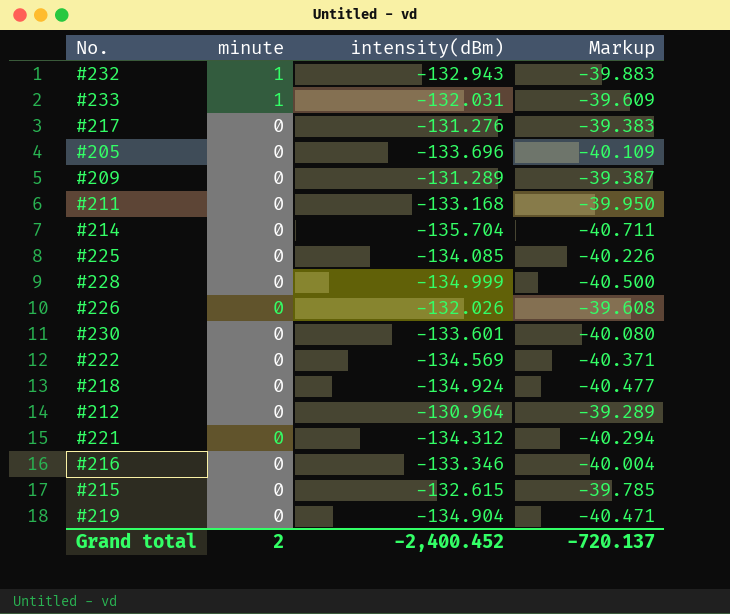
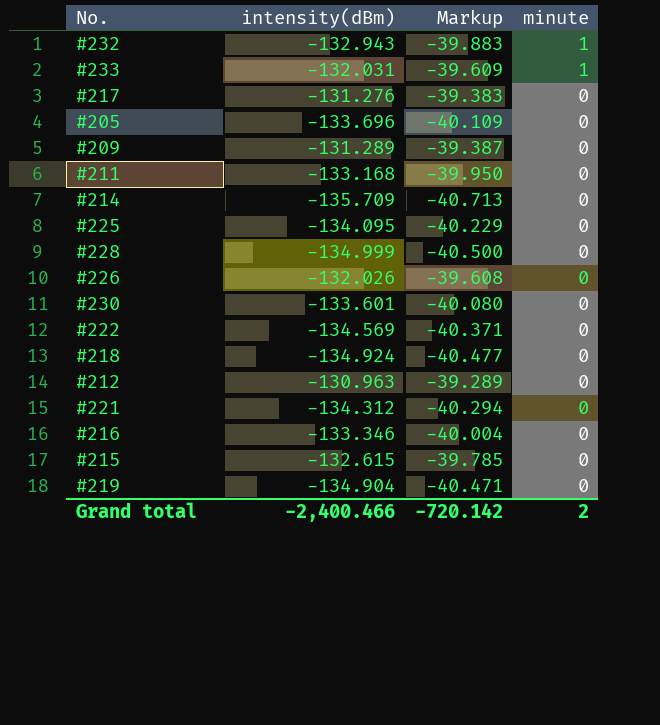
column minute | position: 2 -> 4
#214 | intensity(dBm): -135.704 -> -135.709
#214 | Markup: -40.711 -> -40.713
#225 | intensity(dBm): -134.085 -> -134.095
#225 | Markup: -40.226 -> -40.229
#212 | intensity(dBm): -130.964 -> -130.963
Grand total | intensity(dBm): -2,400.452 -> -2,400.466
Grand total | Markup: -720.137 -> -720.142

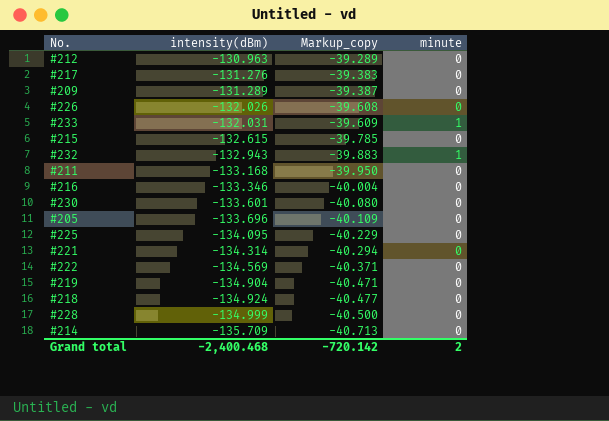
row order: minute descending -> intensity(dBm) descending
column name: Markup -> Markup_copy
#221 | intensity(dBm): -134.312 -> -134.314
Grand total | intensity(dBm): -2,400.466 -> -2,400.468

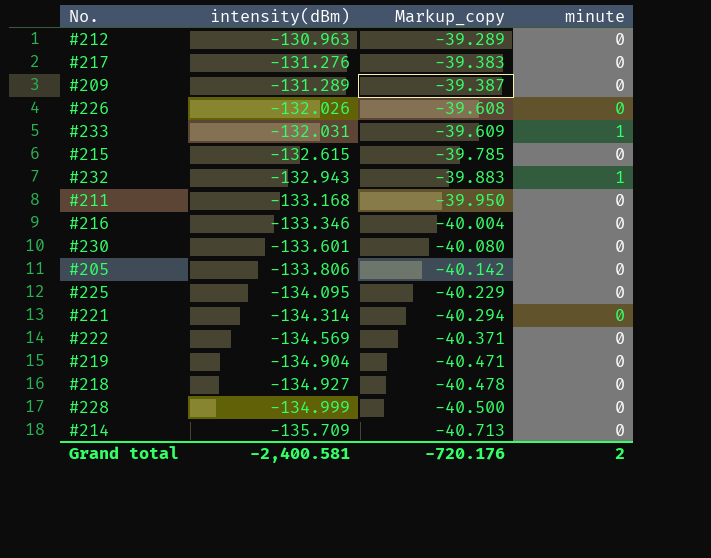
#205 | intensity(dBm): -133.696 -> -133.806
#205 | Markup_copy: -40.109 -> -40.142
#218 | intensity(dBm): -134.924 -> -134.927
#218 | Markup_copy: -40.477 -> -40.478
Grand total | intensity(dBm): -2,400.468 -> -2,400.581
Grand total | Markup_copy: -720.142 -> -720.176

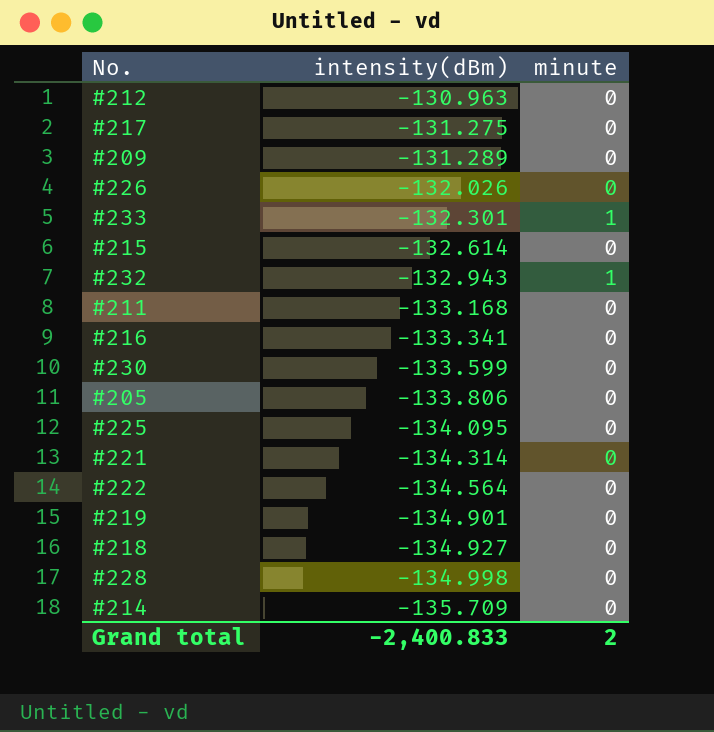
column Markup_copy | formula: [intensity(dBm)] * 0.3 -> none
#217 | intensity(dBm): -131.276 -> -131.275
#233 | intensity(dBm): -132.031 -> -132.301
#215 | intensity(dBm): -132.615 -> -132.614
#216 | intensity(dBm): -133.346 -> -133.341
#230 | intensity(dBm): -133.601 -> -133.599
#222 | intensity(dBm): -134.569 -> -134.564
#219 | intensity(dBm): -134.904 -> -134.901
#228 | intensity(dBm): -134.999 -> -134.998
Grand total | intensity(dBm): -2,400.581 -> -2,400.833

